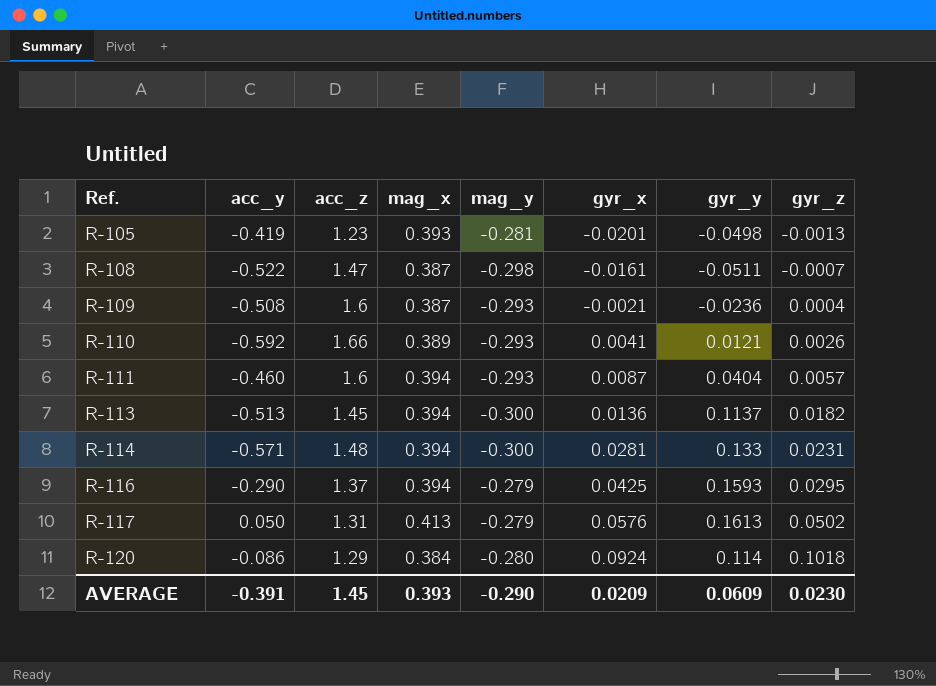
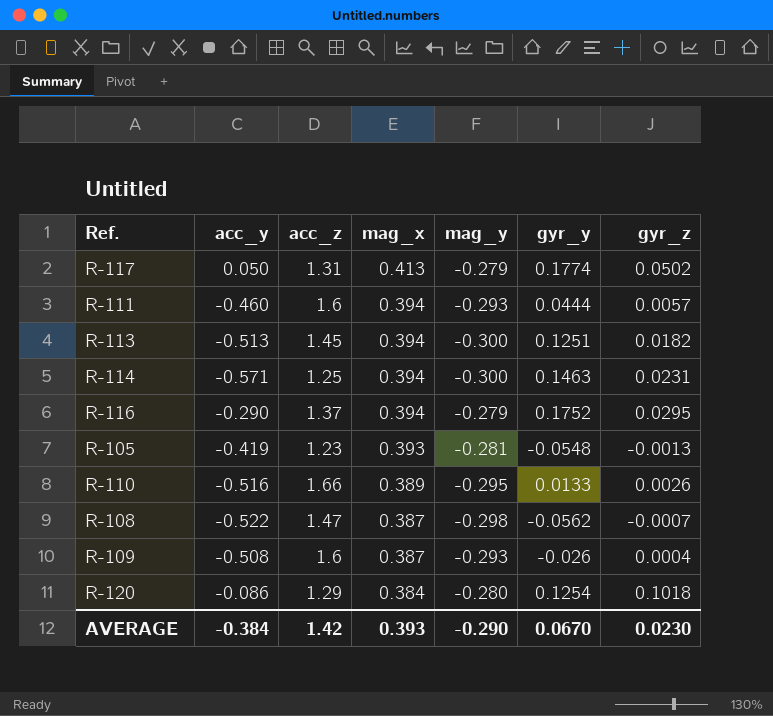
row order: Ref. ascending -> mag_x descending
column gyr_x | position: 6 -> none
R-117 | gyr_y: 0.1613 -> 0.1774
R-111 | gyr_y: 0.0404 -> 0.0444
R-113 | gyr_y: 0.1137 -> 0.1251
R-114 | acc_z: 1.48 -> 1.25
R-114 | gyr_y: 0.133 -> 0.1463
R-116 | gyr_y: 0.1593 -> 0.1752
R-105 | gyr_y: -0.0498 -> -0.0548
R-110 | acc_y: -0.592 -> -0.516
R-110 | mag_y: -0.293 -> -0.295
R-110 | gyr_y: 0.0121 -> 0.0133
R-108 | gyr_y: -0.0511 -> -0.0562
R-109 | gyr_y: -0.0236 -> -0.026
R-120 | gyr_y: 0.114 -> 0.1254
AVERAGE | acc_y: -0.391 -> -0.384
AVERAGE | acc_z: 1.45 -> 1.42
AVERAGE | gyr_y: 0.0609 -> 0.0670

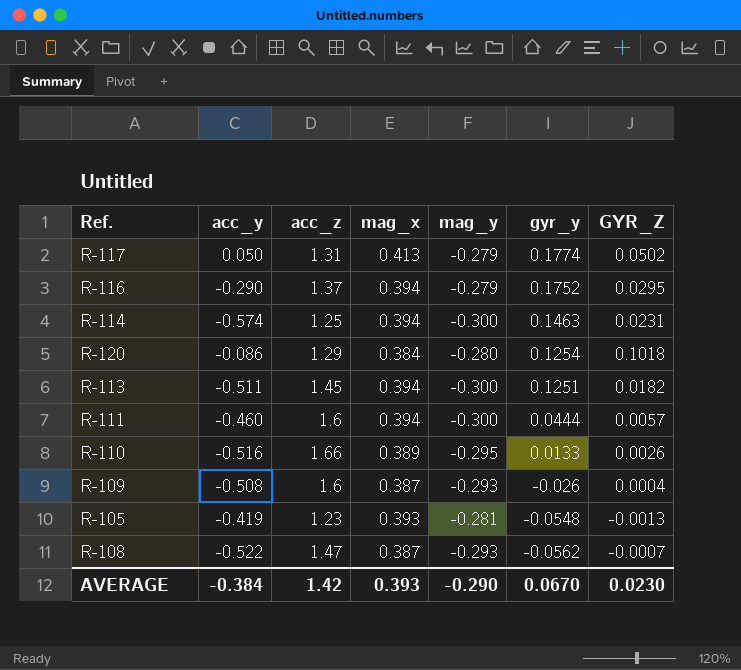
row order: mag_x descending -> gyr_y descending
column name: gyr_z -> GYR_Z
R-114 | acc_y: -0.571 -> -0.574
R-113 | acc_y: -0.513 -> -0.511
R-111 | mag_y: -0.293 -> -0.300
R-108 | mag_y: -0.298 -> -0.293

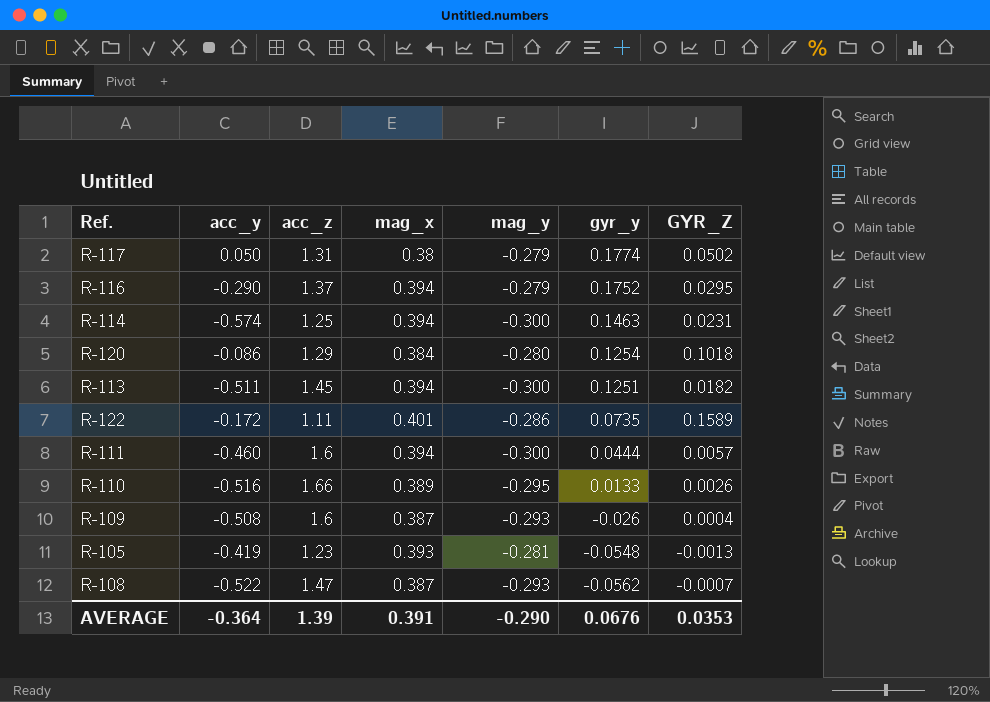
R-117 | mag_x: 0.413 -> 0.38
row R-122: none -> -0.172 | 1.11 | 0.401 | -0.286 | 0.0735 | 0.1589
AVERAGE | acc_y: -0.384 -> -0.364
AVERAGE | acc_z: 1.42 -> 1.39
AVERAGE | mag_x: 0.393 -> 0.391
AVERAGE | gyr_y: 0.0670 -> 0.0676
AVERAGE | GYR_Z: 0.0230 -> 0.0353

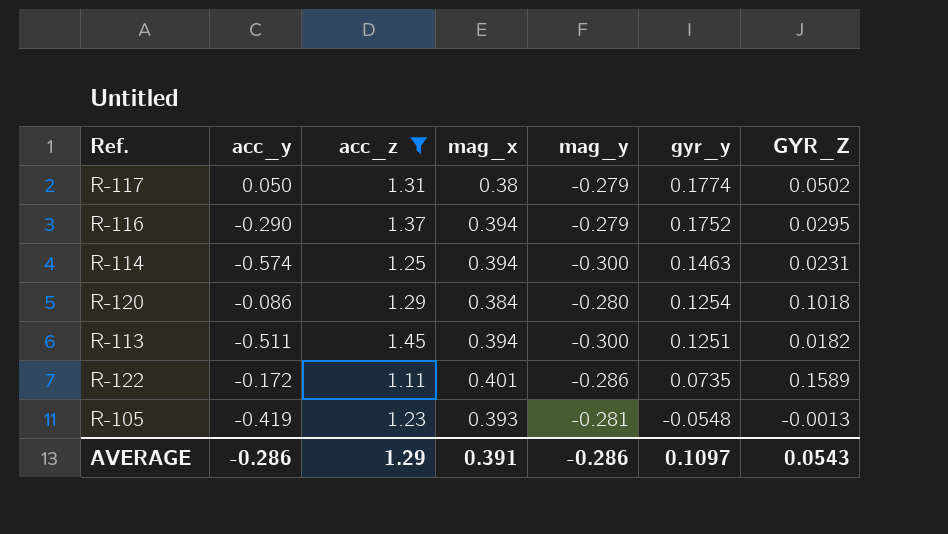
filter: none -> acc_z <= 1.45
AVERAGE | acc_y: -0.364 -> -0.286
AVERAGE | acc_z: 1.39 -> 1.29
AVERAGE | mag_y: -0.290 -> -0.286
AVERAGE | gyr_y: 0.0676 -> 0.1097
AVERAGE | GYR_Z: 0.0353 -> 0.0543

